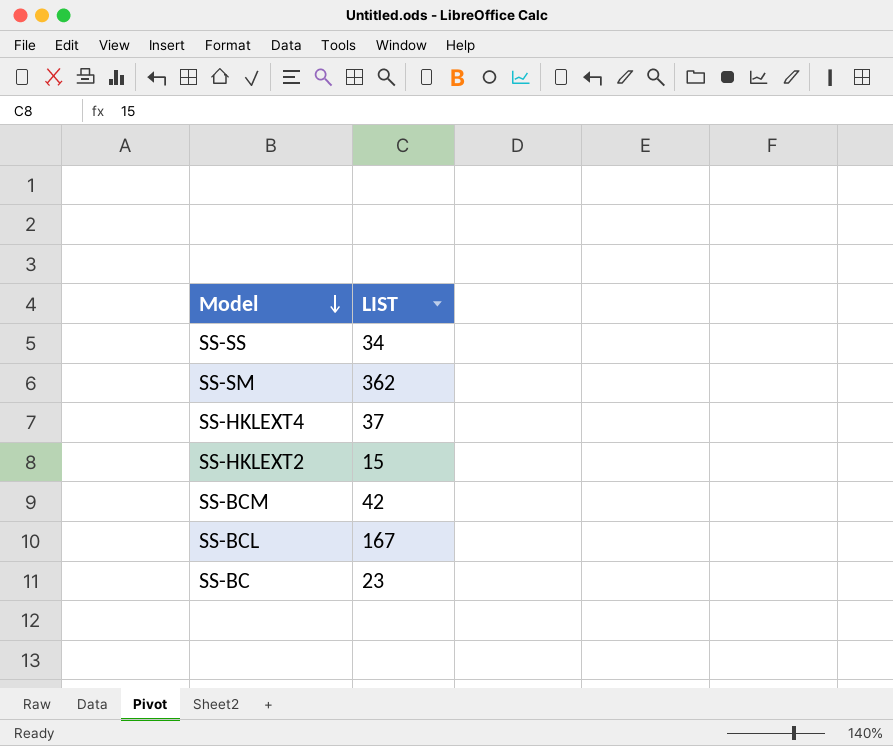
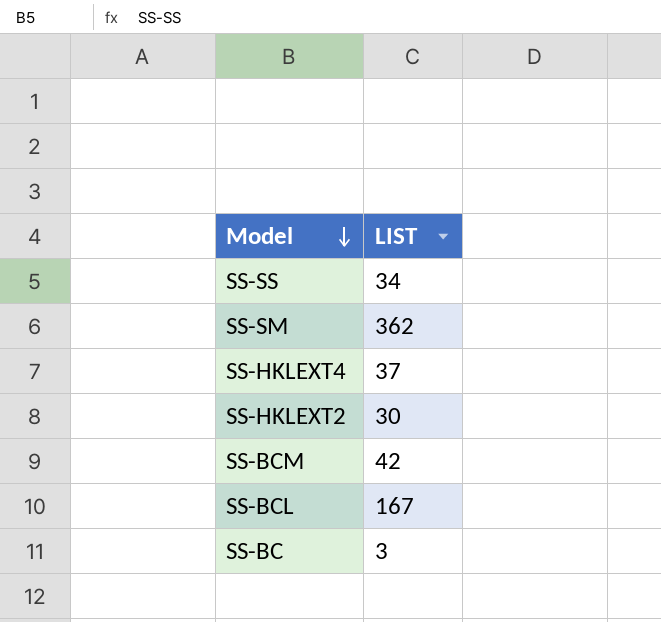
SS-HKLEXT2 | LIST: 15 -> 30
SS-BC | LIST: 23 -> 3

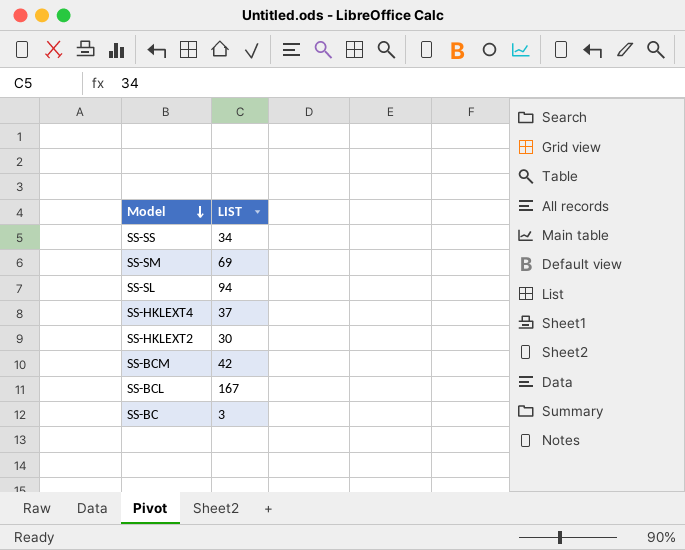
SS-SM | LIST: 362 -> 69
row SS-SL: none -> 94

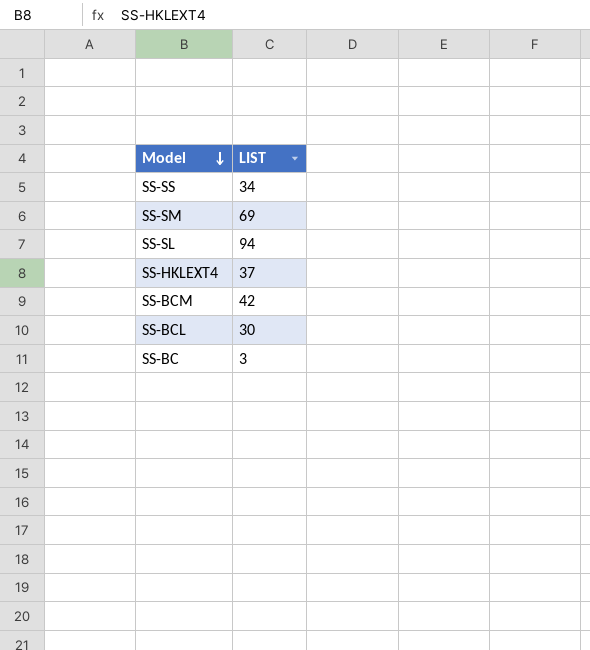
row SS-HKLEXT2: 30 -> none
SS-BCL | LIST: 167 -> 30

